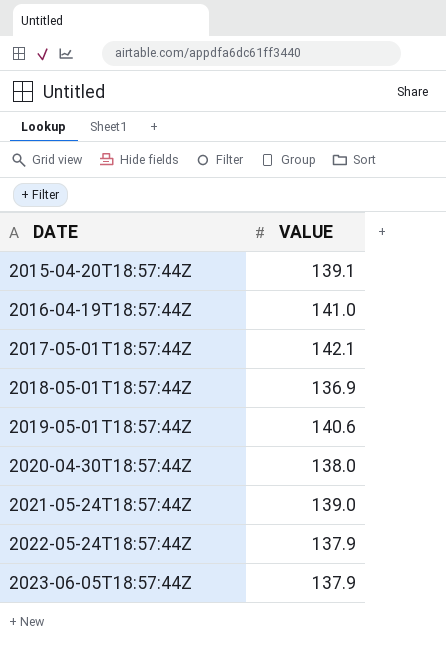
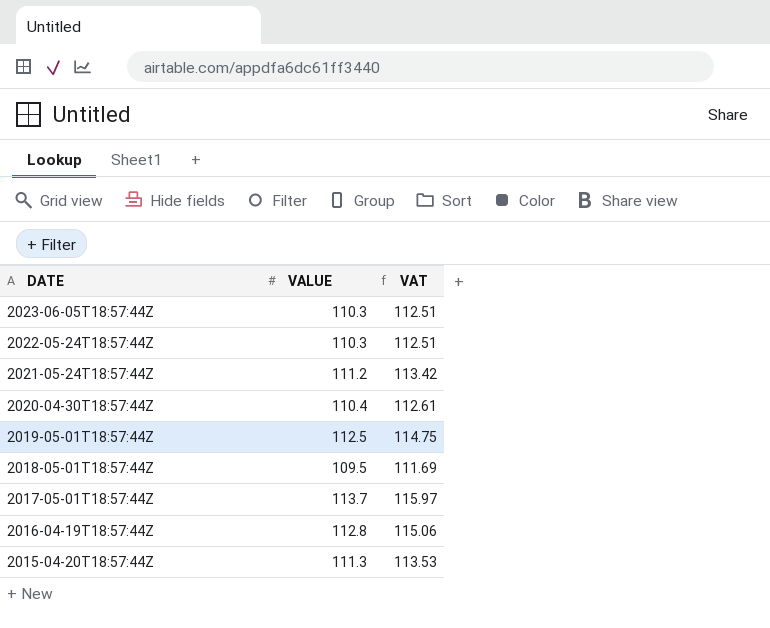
row order: DATE ascending -> DATE descending
column VAT | formula: none -> [VALUE] * 1.02
2023-06-05T18:57:44Z | VALUE: 137.9 -> 110.3
2022-05-24T18:57:44Z | VALUE: 137.9 -> 110.3
2021-05-24T18:57:44Z | VALUE: 139.0 -> 111.2
2020-04-30T18:57:44Z | VALUE: 138.0 -> 110.4
2019-05-01T18:57:44Z | VALUE: 140.6 -> 112.5
2018-05-01T18:57:44Z | VALUE: 136.9 -> 109.5
2017-05-01T18:57:44Z | VALUE: 142.1 -> 113.7
2016-04-19T18:57:44Z | VALUE: 141.0 -> 112.8
2015-04-20T18:57:44Z | VALUE: 139.1 -> 111.3

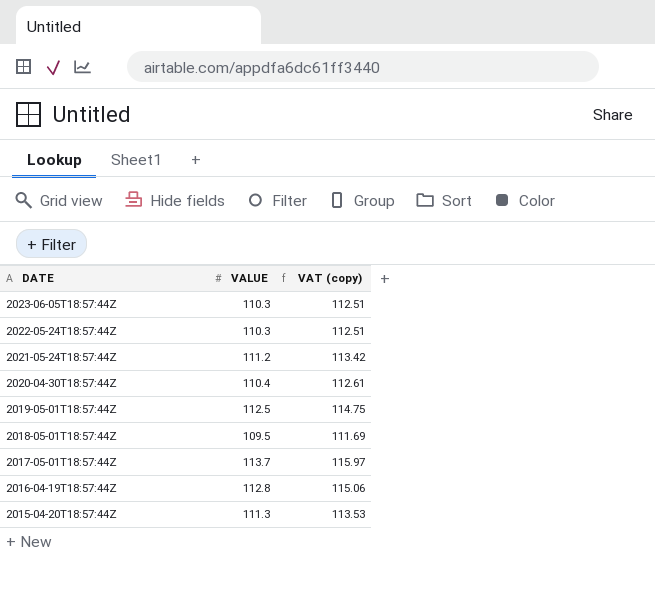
column name: VAT -> VAT (copy)

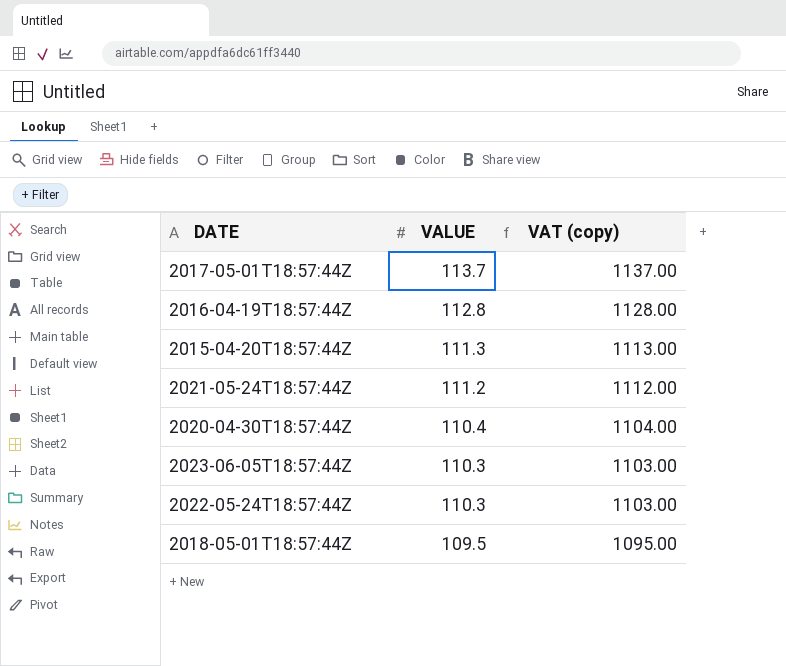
row order: DATE descending -> VALUE descending
column VAT (copy) | formula: [VALUE] * 1.02 -> [VALUE] * 10
row 2019-05-01T18:57:44Z: 112.5 | 114.75 -> none

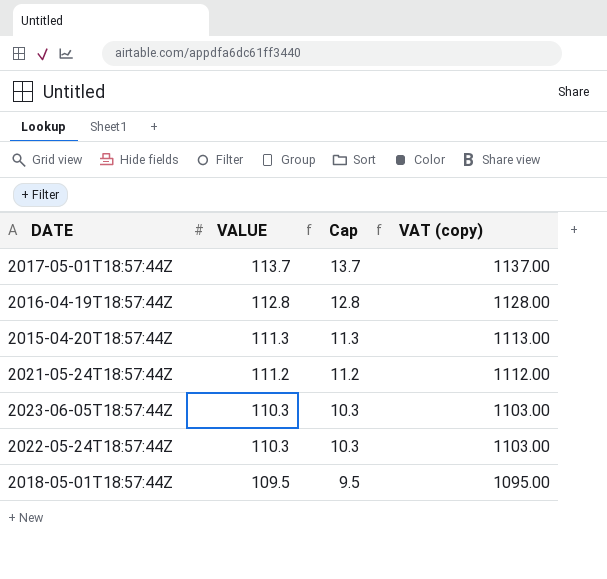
column Cap | formula: none -> [VALUE] - 100
row 2020-04-30T18:57:44Z: 110.4 | 1104.00 -> none

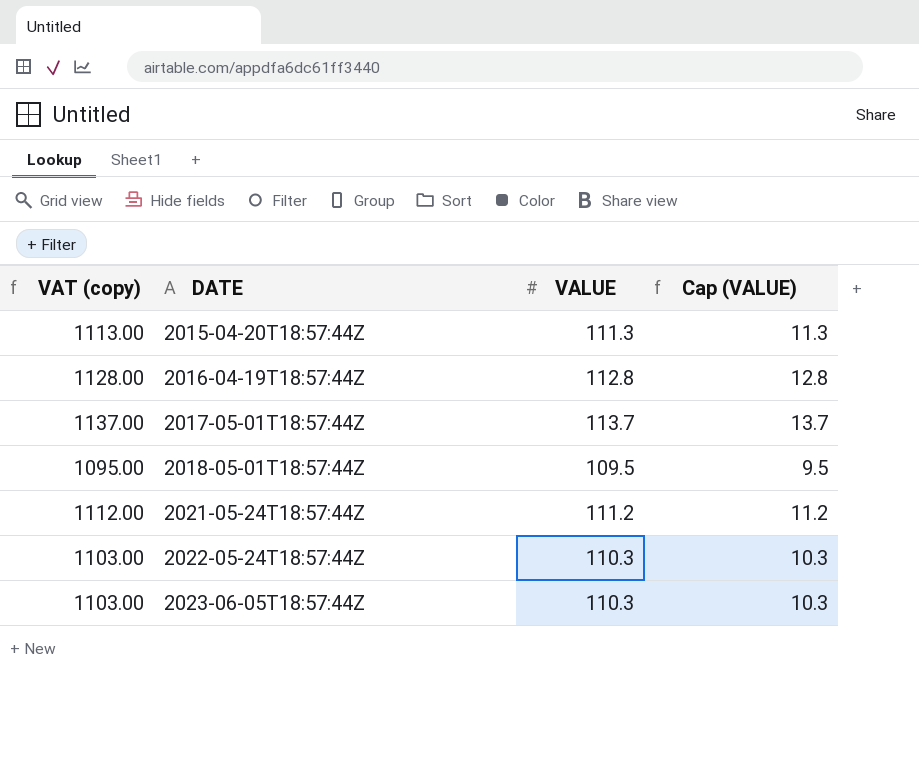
row order: VALUE descending -> DATE ascending
column VAT (copy) | position: 4 -> 1
column name: Cap -> Cap (VALUE)

